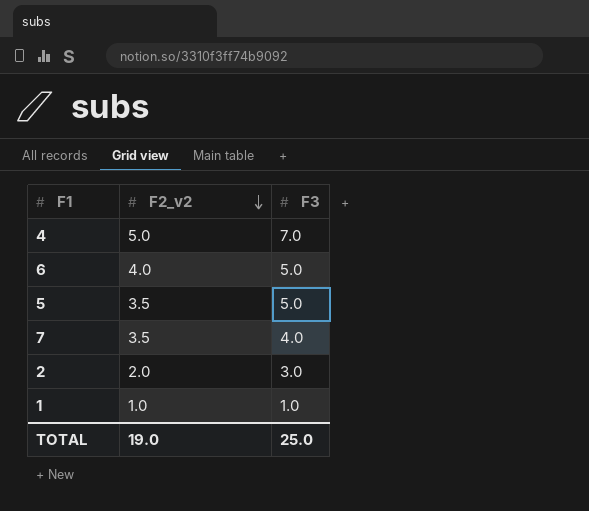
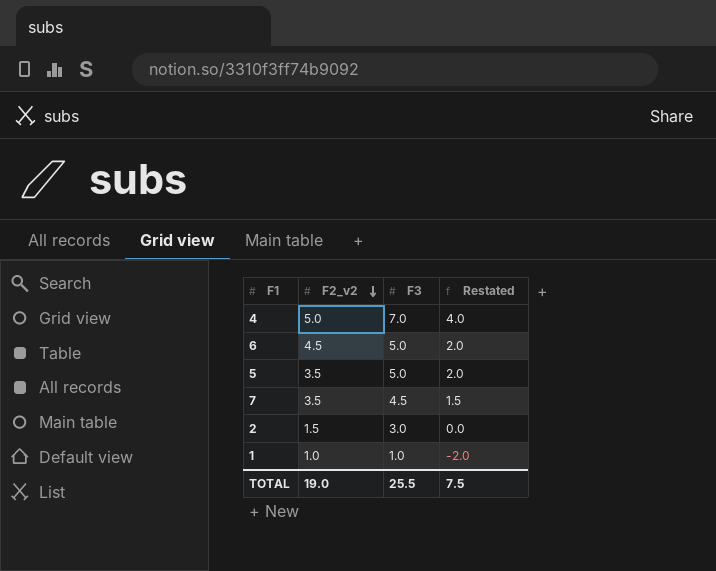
column Restated | formula: none -> [F3] - 3
6 | F2_v2: 4.0 -> 4.5
7 | F3: 4.0 -> 4.5
2 | F2_v2: 2.0 -> 1.5
TOTAL | F3: 25.0 -> 25.5

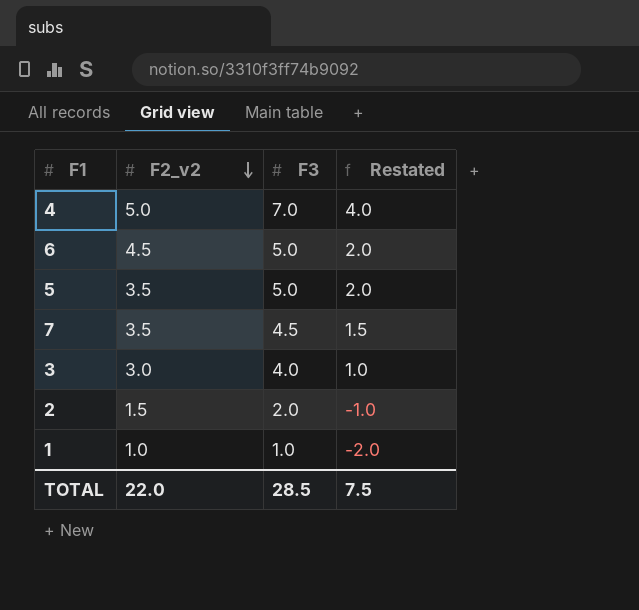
row 3: none -> 3.0 | 4.0 | 1.0
2 | F3: 3.0 -> 2.0
2 | Restated: 0.0 -> -1.0
TOTAL | F2_v2: 19.0 -> 22.0
TOTAL | F3: 25.5 -> 28.5

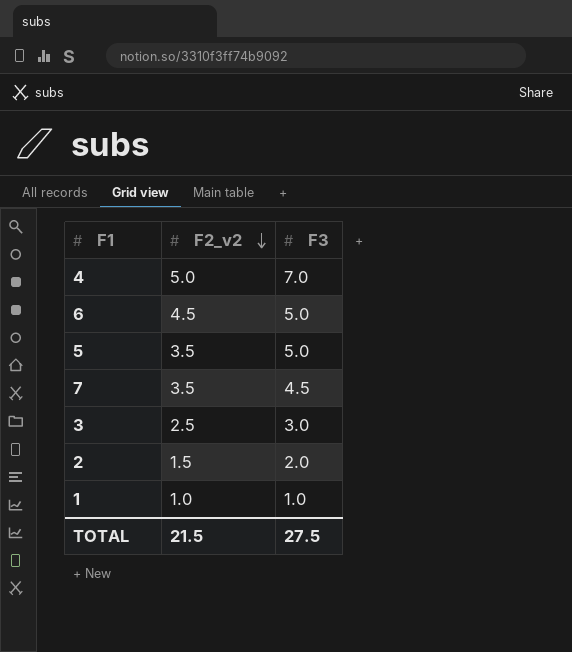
column Restated | formula: [F3] - 3 -> none
3 | F2_v2: 3.0 -> 2.5
3 | F3: 4.0 -> 3.0
TOTAL | F2_v2: 22.0 -> 21.5
TOTAL | F3: 28.5 -> 27.5

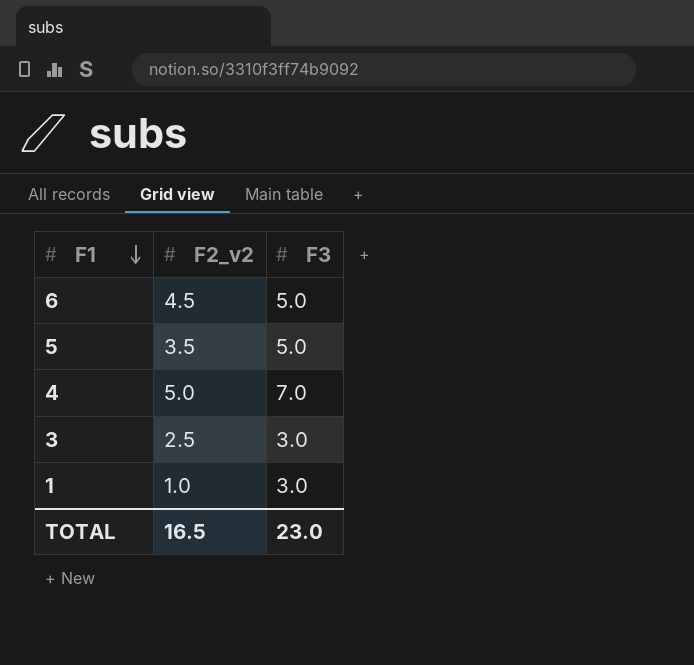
row order: F2_v2 descending -> F1 descending
row 7: 3.5 | 4.5 -> none
row 2: 1.5 | 2.0 -> none
1 | F3: 1.0 -> 3.0
TOTAL | F2_v2: 21.5 -> 16.5
TOTAL | F3: 27.5 -> 23.0

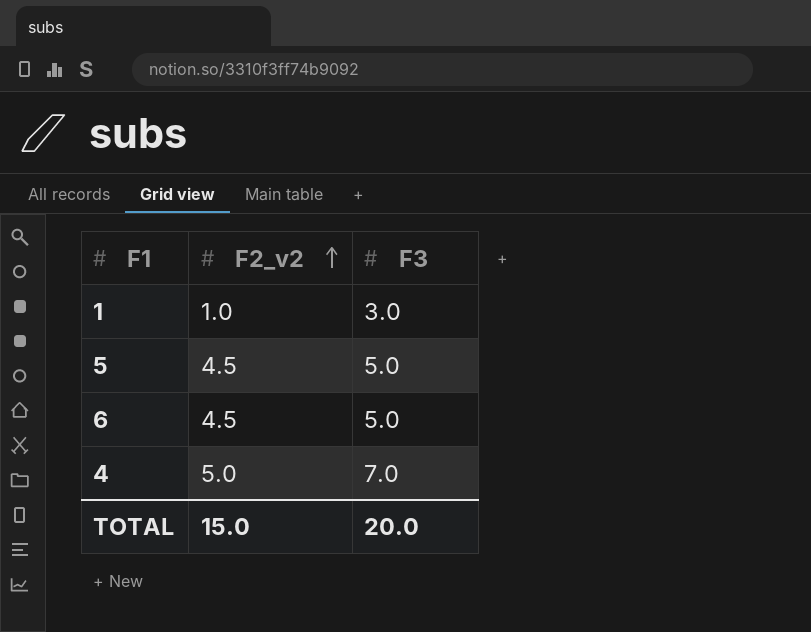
row order: F1 descending -> F2_v2 ascending
row 3: 2.5 | 3.0 -> none
5 | F2_v2: 3.5 -> 4.5
TOTAL | F2_v2: 16.5 -> 15.0
TOTAL | F3: 23.0 -> 20.0

